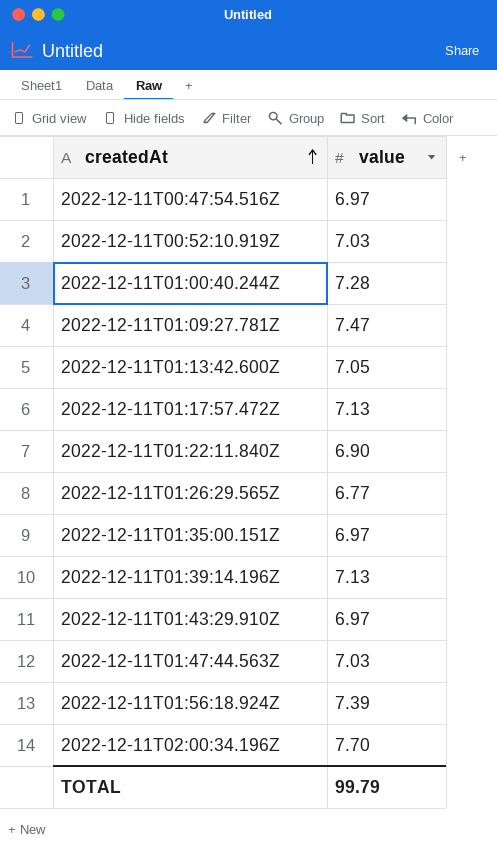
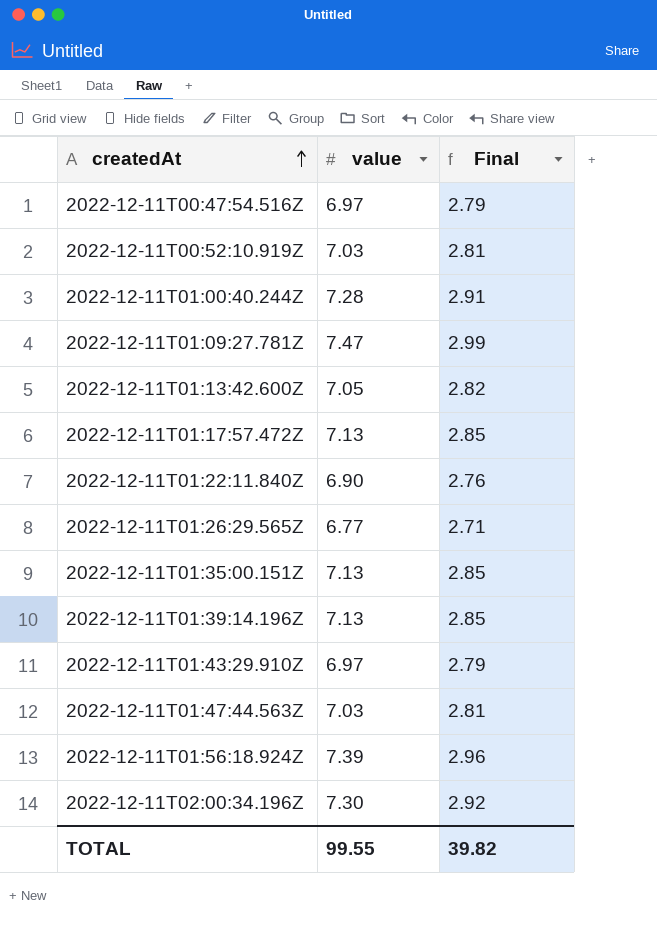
column Final | formula: none -> [value] * 0.4
2022-12-11T01:35:00.151Z | value: 6.97 -> 7.13
2022-12-11T02:00:34.196Z | value: 7.70 -> 7.30
TOTAL | value: 99.79 -> 99.55

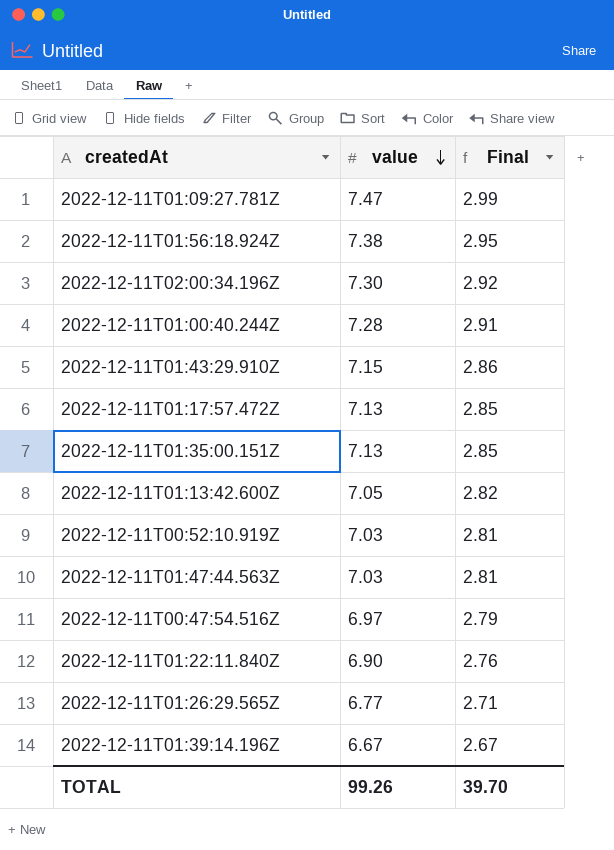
row order: createdAt ascending -> value descending
2022-12-11T01:56:18.924Z | value: 7.39 -> 7.38
2022-12-11T01:56:18.924Z | Final: 2.96 -> 2.95
2022-12-11T01:43:29.910Z | value: 6.97 -> 7.15
2022-12-11T01:43:29.910Z | Final: 2.79 -> 2.86
2022-12-11T01:39:14.196Z | value: 7.13 -> 6.67
2022-12-11T01:39:14.196Z | Final: 2.85 -> 2.67
TOTAL | value: 99.55 -> 99.26
TOTAL | Final: 39.82 -> 39.70

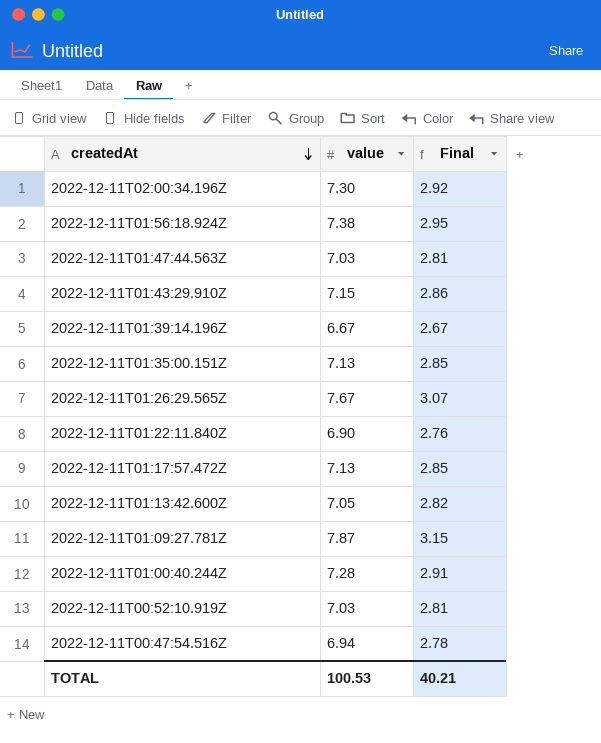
row order: value descending -> createdAt descending
2022-12-11T01:26:29.565Z | value: 6.77 -> 7.67
2022-12-11T01:26:29.565Z | Final: 2.71 -> 3.07
2022-12-11T01:09:27.781Z | value: 7.47 -> 7.87
2022-12-11T01:09:27.781Z | Final: 2.99 -> 3.15
2022-12-11T00:47:54.516Z | value: 6.97 -> 6.94
2022-12-11T00:47:54.516Z | Final: 2.79 -> 2.78
TOTAL | value: 99.26 -> 100.53
TOTAL | Final: 39.70 -> 40.21

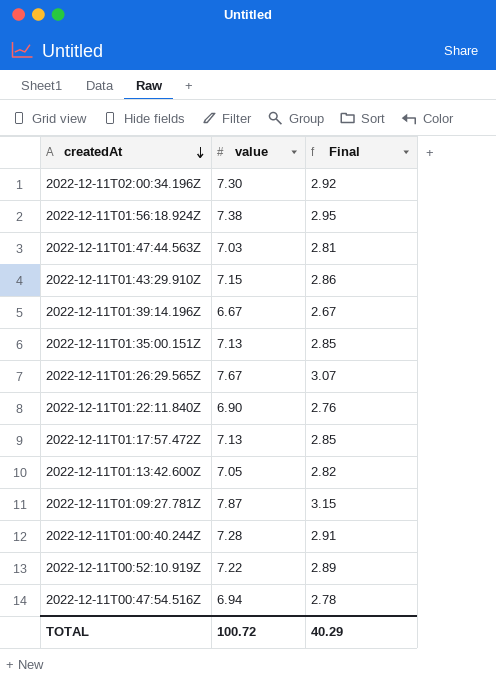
2022-12-11T00:52:10.919Z | value: 7.03 -> 7.22
2022-12-11T00:52:10.919Z | Final: 2.81 -> 2.89
TOTAL | value: 100.53 -> 100.72
TOTAL | Final: 40.21 -> 40.29

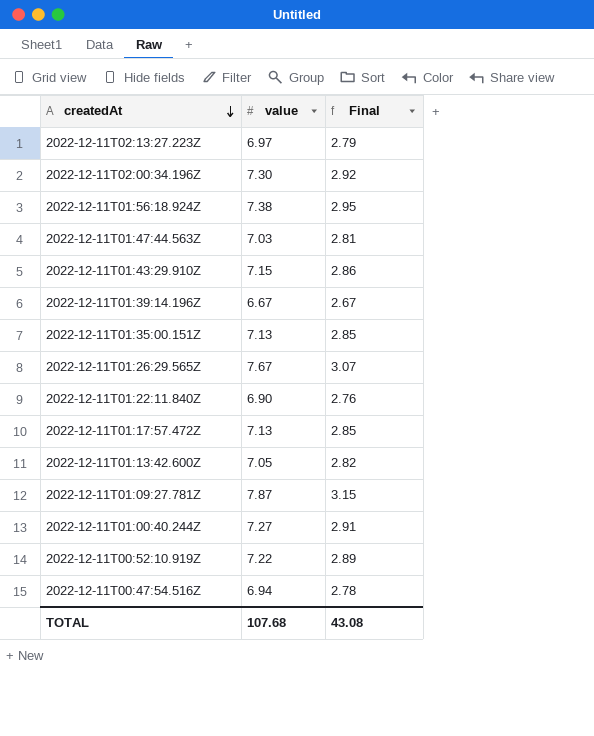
row 2022-12-11T02:13:27.223Z: none -> 6.97 | 2.79
2022-12-11T01:00:40.244Z | value: 7.28 -> 7.27
TOTAL | value: 100.72 -> 107.68
TOTAL | Final: 40.29 -> 43.08

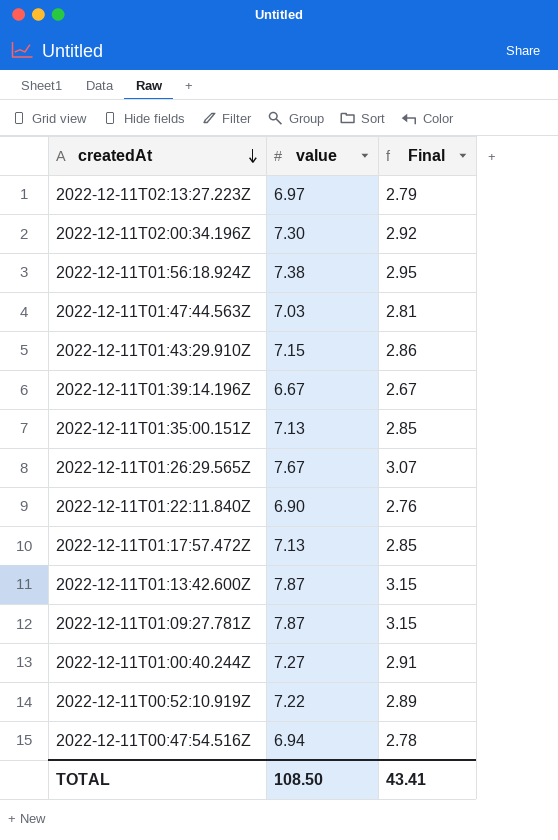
2022-12-11T01:13:42.600Z | value: 7.05 -> 7.87
2022-12-11T01:13:42.600Z | Final: 2.82 -> 3.15
TOTAL | value: 107.68 -> 108.50
TOTAL | Final: 43.08 -> 43.41

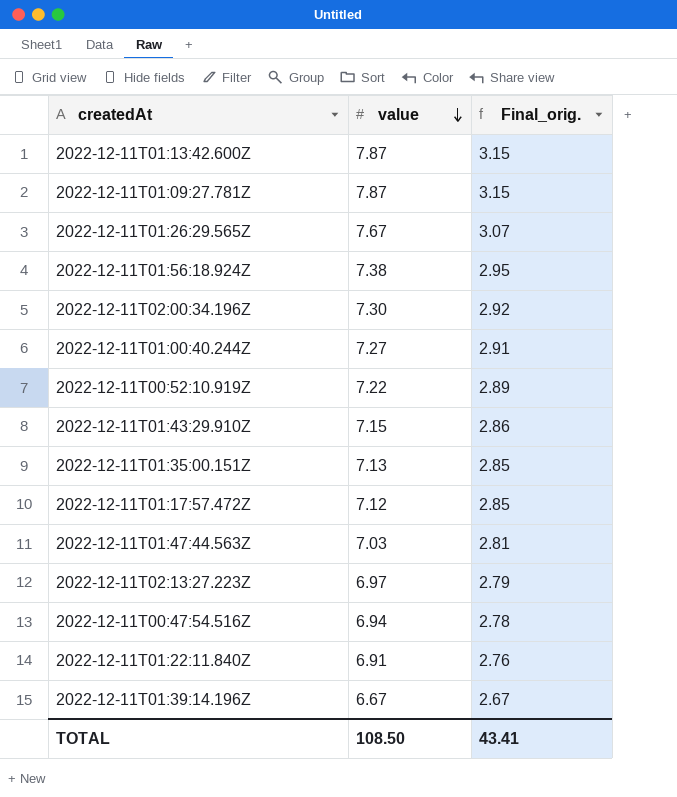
row order: createdAt descending -> value descending
column name: Final -> Final_orig.
2022-12-11T01:17:57.472Z | value: 7.13 -> 7.12
2022-12-11T01:22:11.840Z | value: 6.90 -> 6.91

